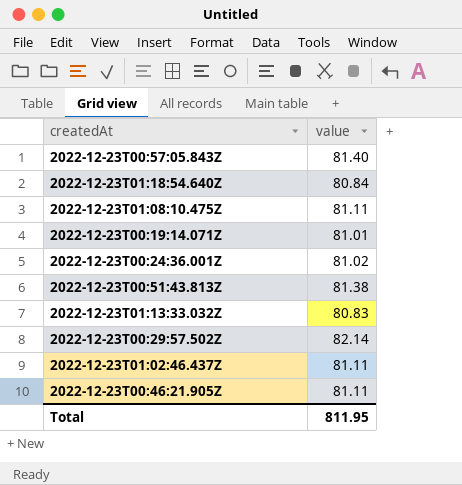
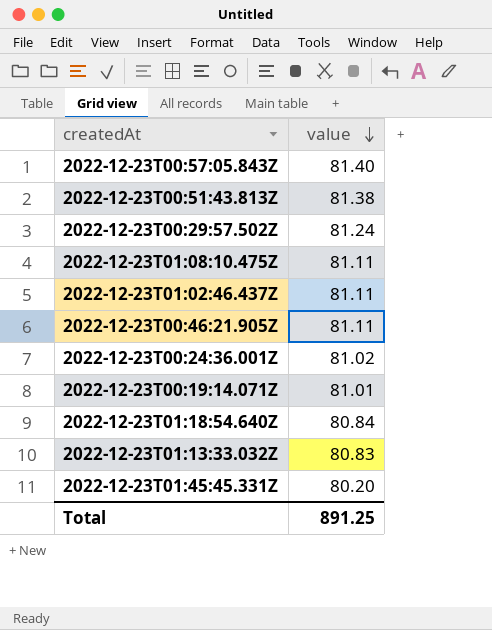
row order: none -> value descending
2022-12-23T00:29:57.502Z | value: 82.14 -> 81.24
row 2022-12-23T01:45:45.331Z: none -> 80.20
Total | value: 811.95 -> 891.25

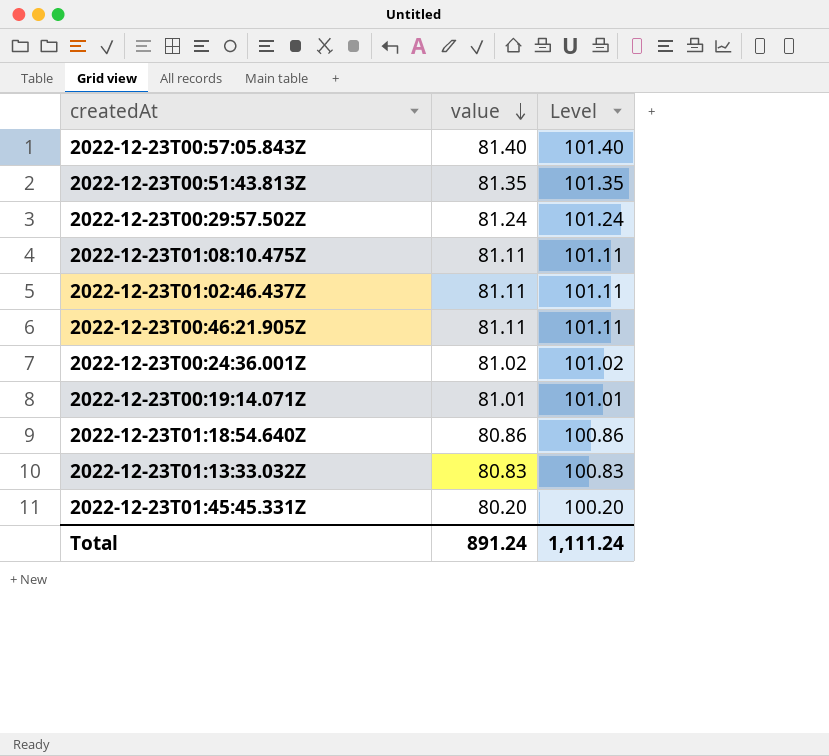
column Level | formula: none -> [value] + 20
2022-12-23T00:51:43.813Z | value: 81.38 -> 81.35
2022-12-23T01:18:54.640Z | value: 80.84 -> 80.86
Total | value: 891.25 -> 891.24

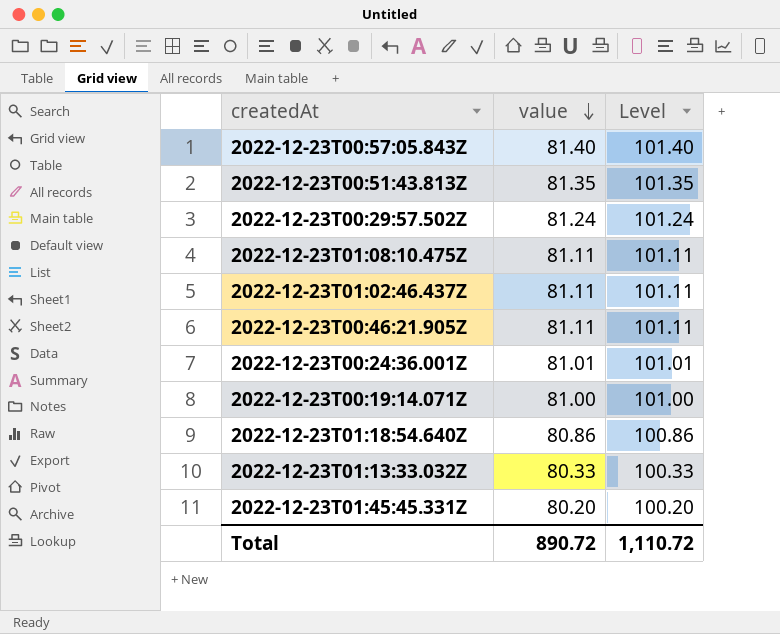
2022-12-23T00:24:36.001Z | value: 81.02 -> 81.01
2022-12-23T00:24:36.001Z | Level: 101.02 -> 101.01
2022-12-23T00:19:14.071Z | value: 81.01 -> 81.00
2022-12-23T00:19:14.071Z | Level: 101.01 -> 101.00
2022-12-23T01:13:33.032Z | value: 80.83 -> 80.33
2022-12-23T01:13:33.032Z | Level: 100.83 -> 100.33
Total | value: 891.24 -> 890.72
Total | Level: 1,111.24 -> 1,110.72

